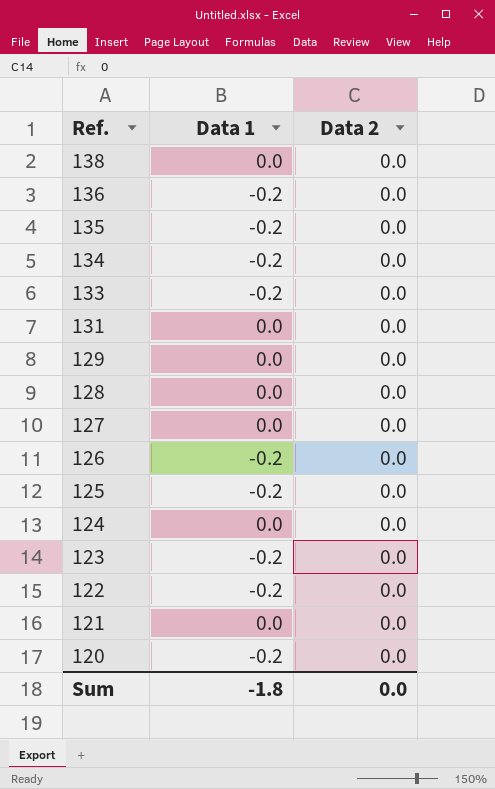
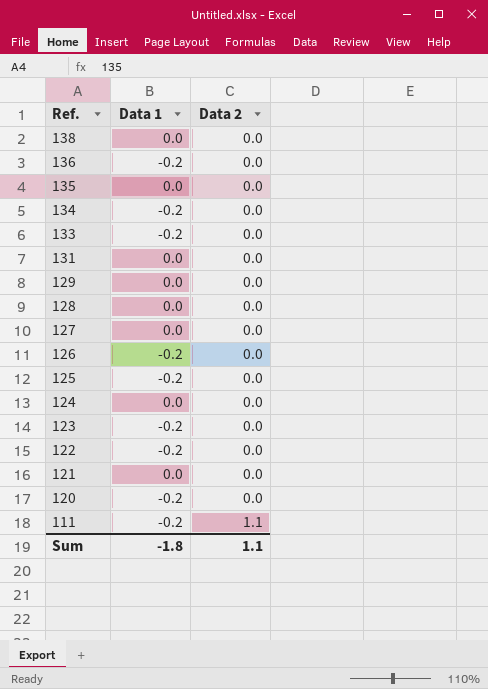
135 | Data 1: -0.2 -> 0.0
row 111: none -> -0.2 | 1.1
Sum | Data 2: 0.0 -> 1.1

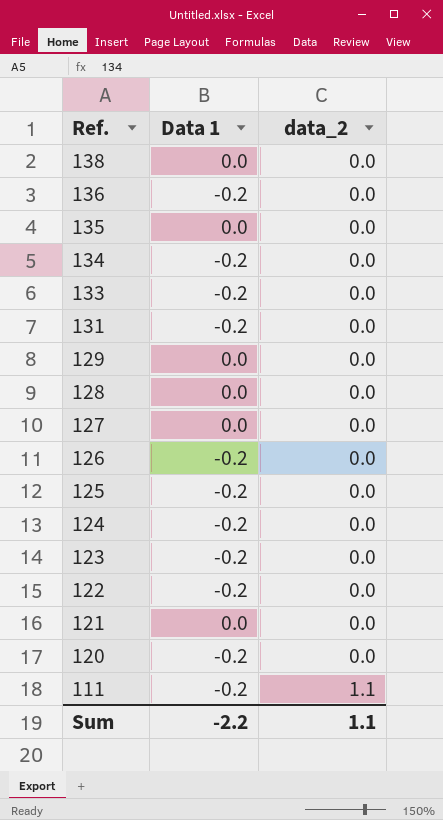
column name: Data 2 -> data_2
131 | Data 1: 0.0 -> -0.2
124 | Data 1: 0.0 -> -0.2
Sum | Data 1: -1.8 -> -2.2

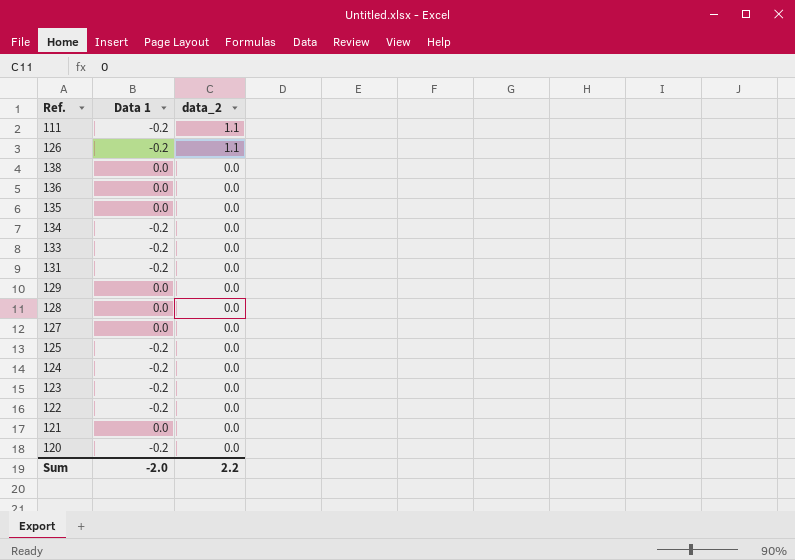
row order: Ref. descending -> data_2 descending
126 | data_2: 0.0 -> 1.1
136 | Data 1: -0.2 -> 0.0
Sum | Data 1: -2.2 -> -2.0
Sum | data_2: 1.1 -> 2.2

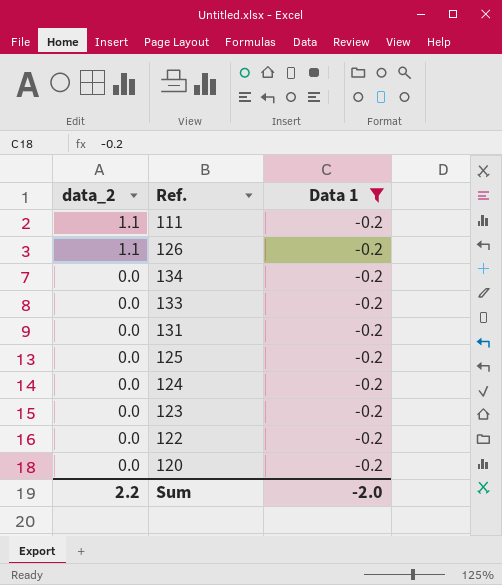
filter: none -> Data 1 = -0.2
column data_2 | position: 3 -> 1

